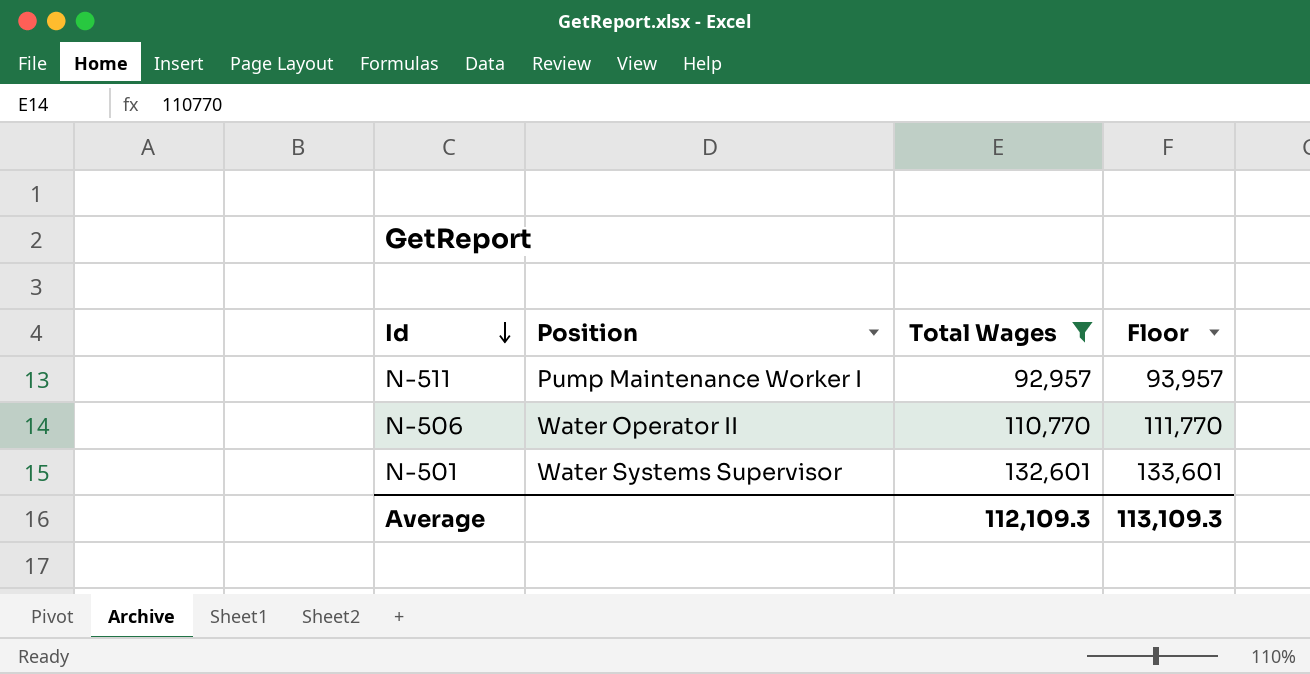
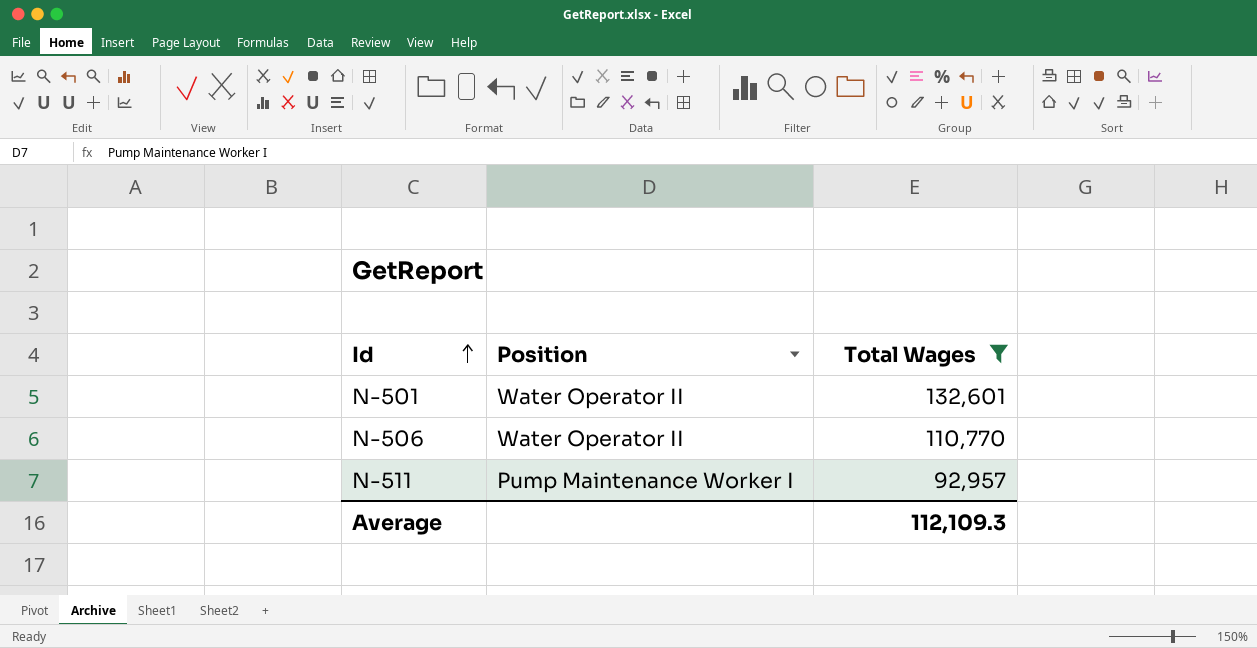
row order: Id descending -> Id ascending
column Floor | formula: [Total Wages] + 1000 -> none
N-501 | Position: Water Systems Supervisor -> Water Operator II

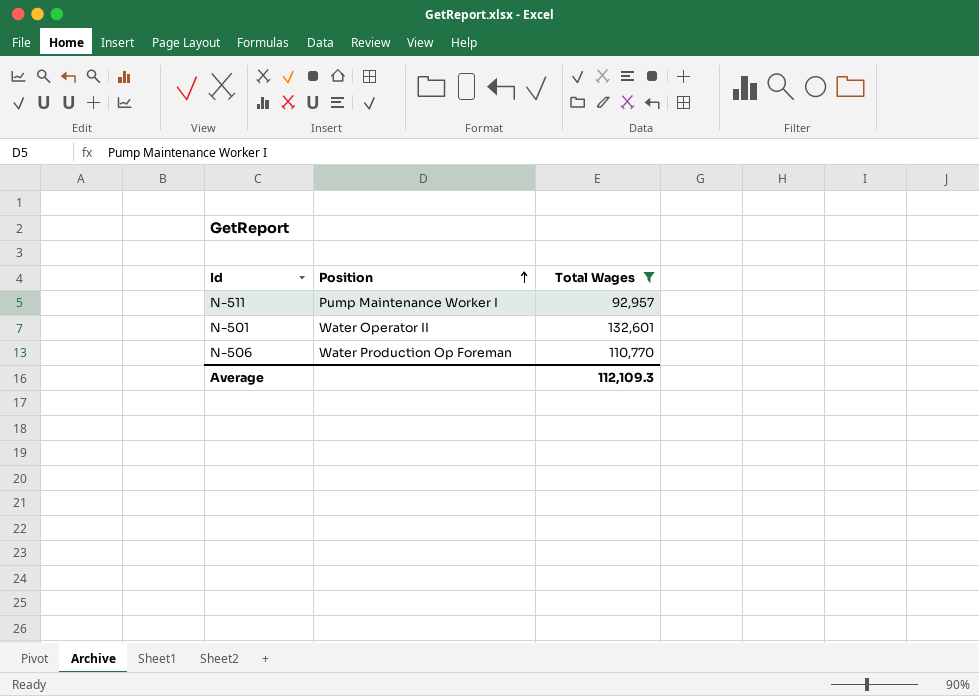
row order: Id ascending -> Position ascending
N-506 | Position: Water Operator II -> Water Production Op Foreman

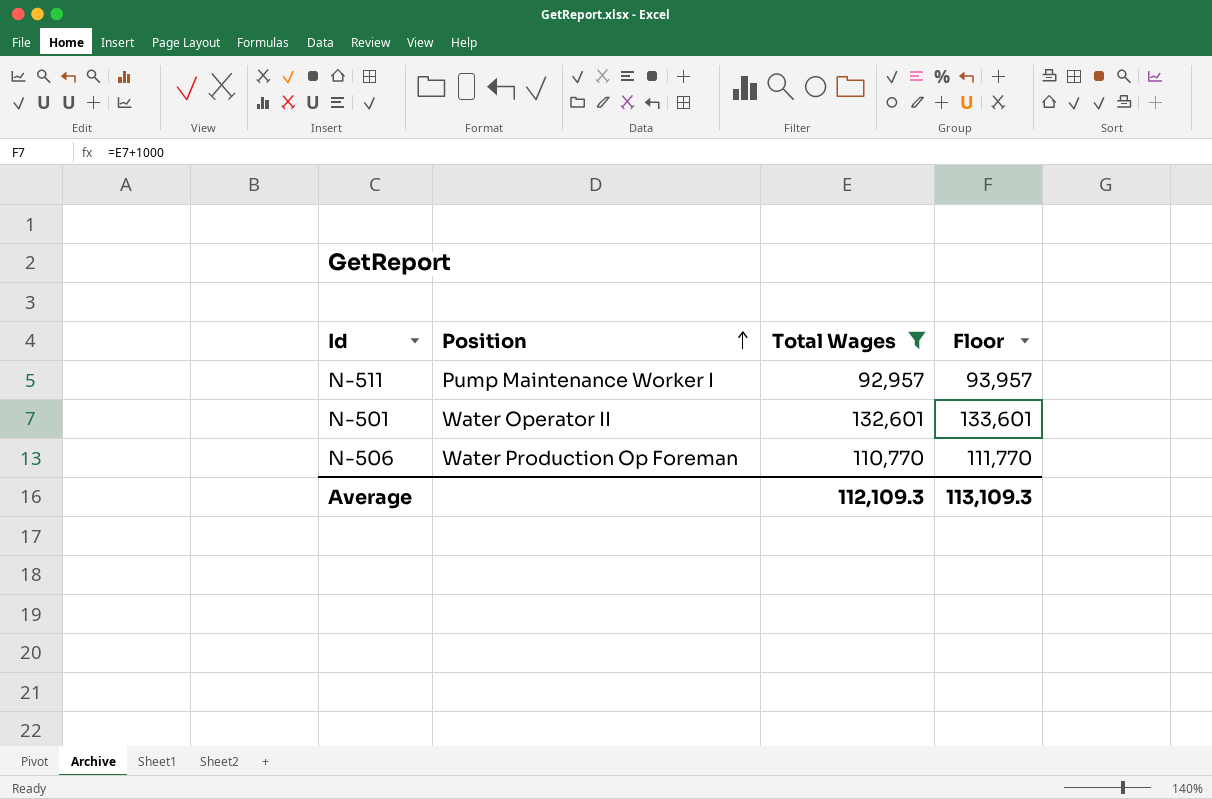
column Floor | formula: none -> [Total Wages] + 1000

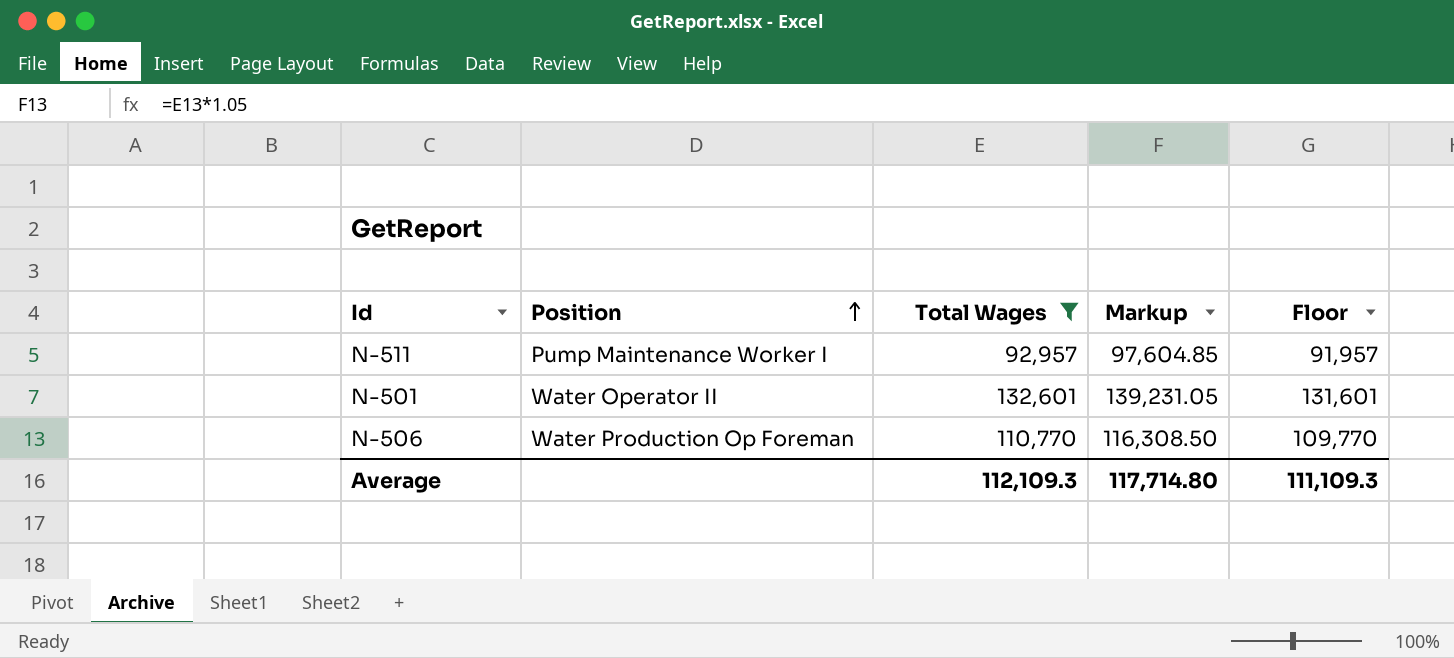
column Markup | formula: none -> [Total Wages] * 1.05
column Floor | formula: [Total Wages] + 1000 -> [Total Wages] - 1000
Average | Floor: 113,109.3 -> 111,109.3

